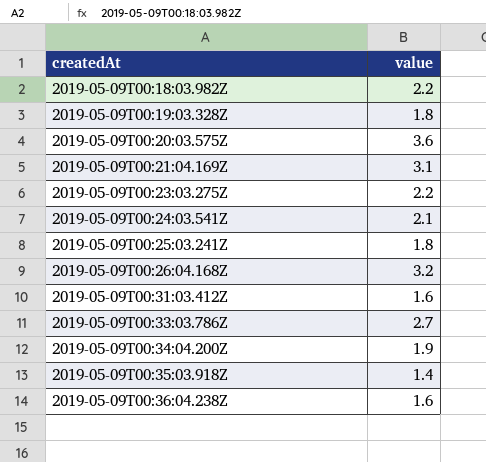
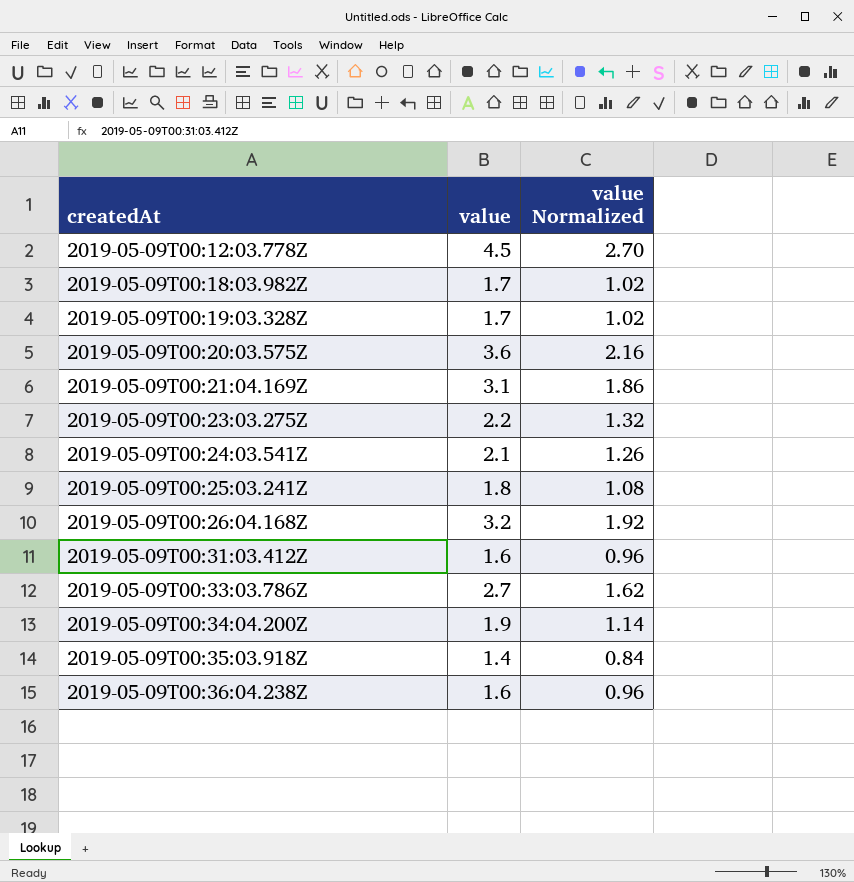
column value Normalized | formula: none -> [value] * 0.6
row 2019-05-09T00:12:03.778Z: none -> 4.5 | 2.70
2019-05-09T00:18:03.982Z | value: 2.2 -> 1.7
2019-05-09T00:19:03.328Z | value: 1.8 -> 1.7

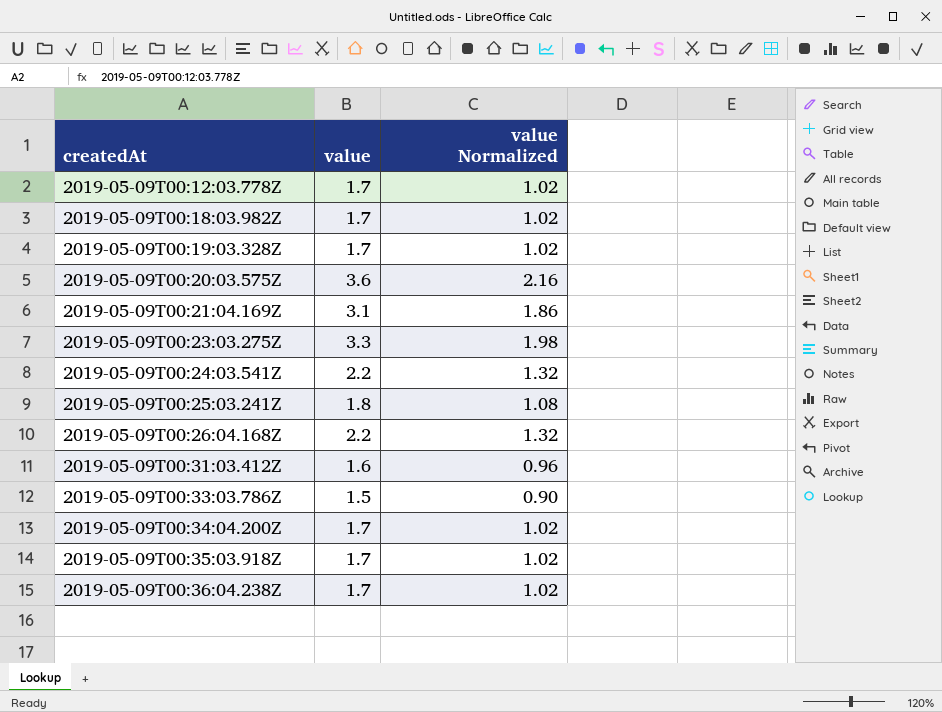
2019-05-09T00:12:03.778Z | value: 4.5 -> 1.7
2019-05-09T00:12:03.778Z | value Normalized: 2.70 -> 1.02
2019-05-09T00:23:03.275Z | value: 2.2 -> 3.3
2019-05-09T00:23:03.275Z | value Normalized: 1.32 -> 1.98
2019-05-09T00:24:03.541Z | value: 2.1 -> 2.2
2019-05-09T00:24:03.541Z | value Normalized: 1.26 -> 1.32
2019-05-09T00:26:04.168Z | value: 3.2 -> 2.2
2019-05-09T00:26:04.168Z | value Normalized: 1.92 -> 1.32
2019-05-09T00:33:03.786Z | value: 2.7 -> 1.5
2019-05-09T00:33:03.786Z | value Normalized: 1.62 -> 0.90
2019-05-09T00:34:04.200Z | value: 1.9 -> 1.7
2019-05-09T00:34:04.200Z | value Normalized: 1.14 -> 1.02
2019-05-09T00:35:03.918Z | value: 1.4 -> 1.7
2019-05-09T00:35:03.918Z | value Normalized: 0.84 -> 1.02
2019-05-09T00:36:04.238Z | value: 1.6 -> 1.7
2019-05-09T00:36:04.238Z | value Normalized: 0.96 -> 1.02

